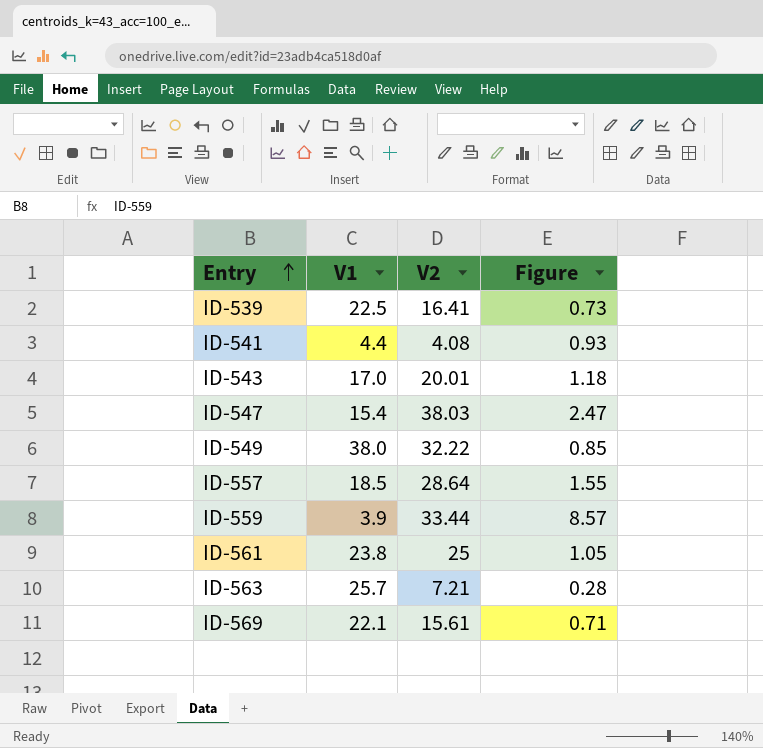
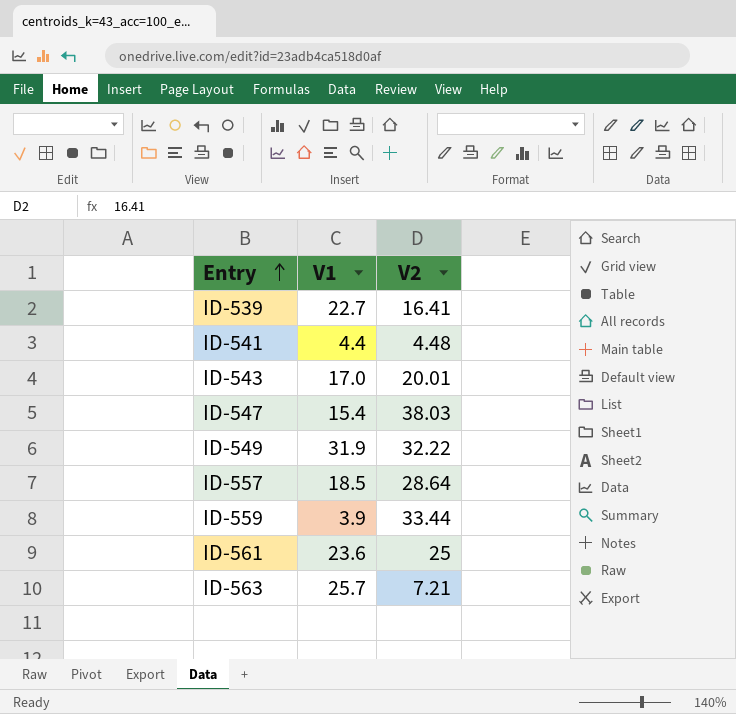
column Figure | formula: [V2] / [V1] -> none
row ID-569: 22.1 | 15.61 | 0.71 -> none
ID-539 | V1: 22.5 -> 22.7
ID-541 | V2: 4.08 -> 4.48
ID-549 | V1: 38.0 -> 31.9
ID-561 | V1: 23.8 -> 23.6

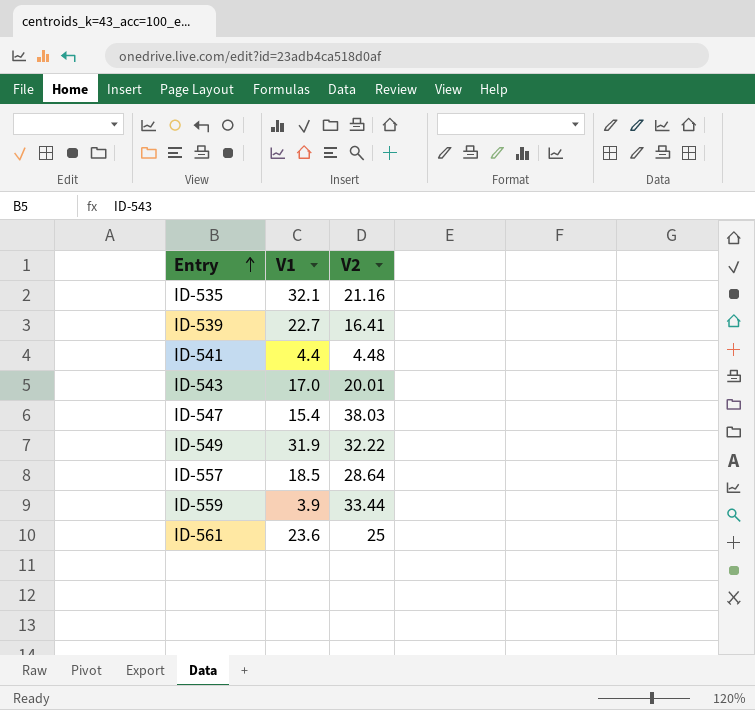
row ID-563: 25.7 | 7.21 -> none
row ID-535: none -> 32.1 | 21.16

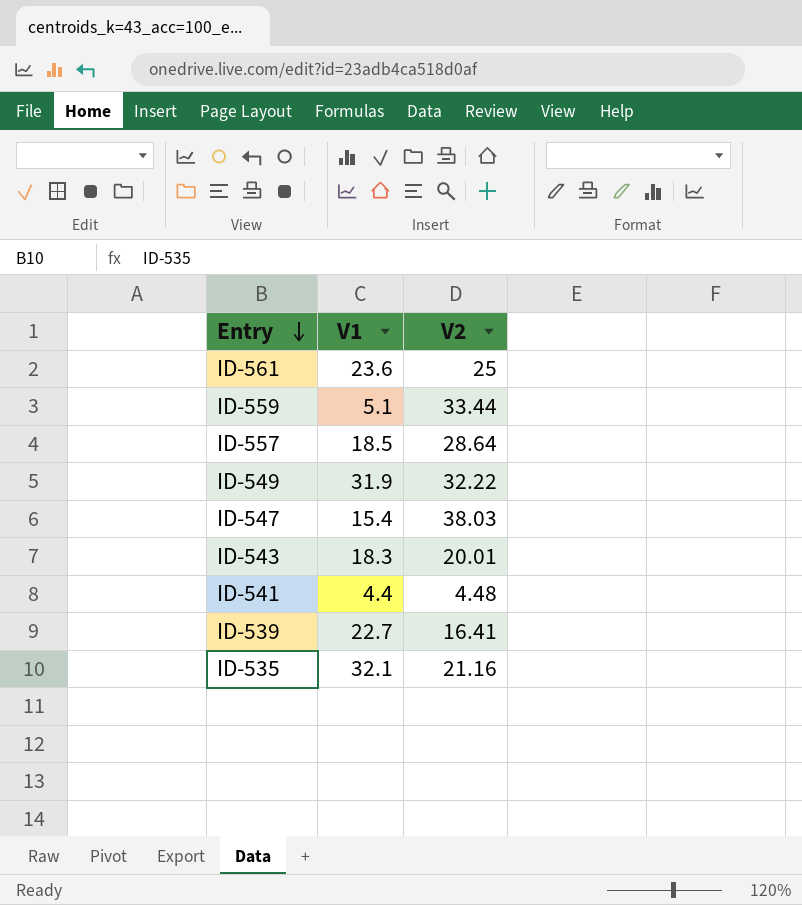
row order: Entry ascending -> Entry descending
ID-559 | V1: 3.9 -> 5.1
ID-543 | V1: 17.0 -> 18.3

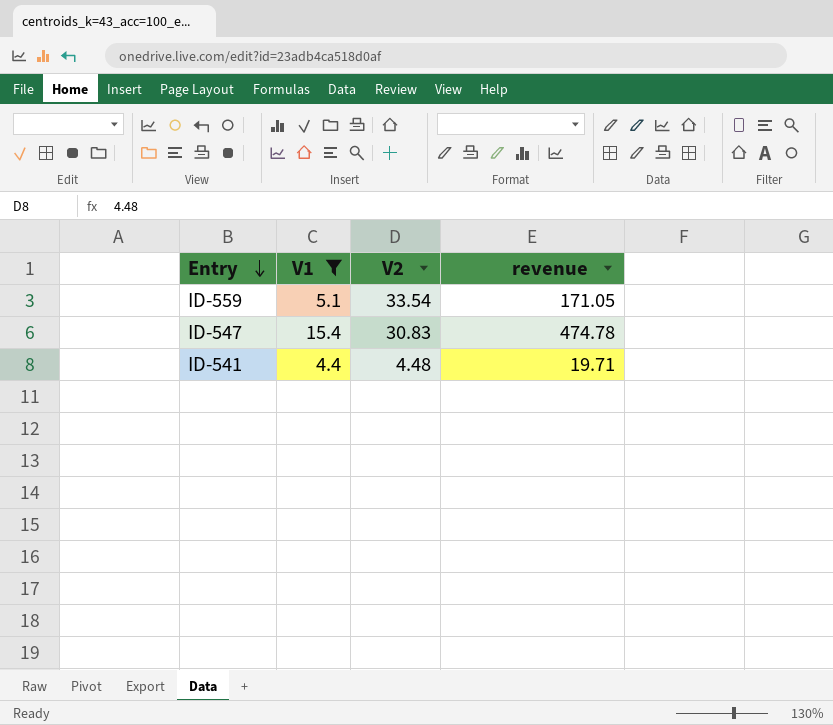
filter: none -> V1 <= 15.4
column revenue | formula: none -> [V1] * [V2]
ID-559 | V2: 33.44 -> 33.54
ID-547 | V2: 38.03 -> 30.83

